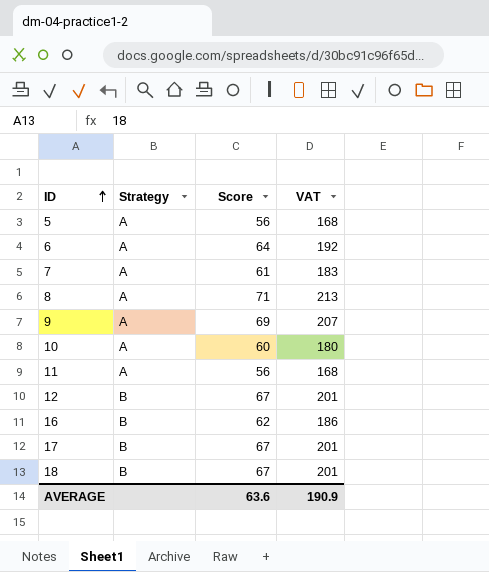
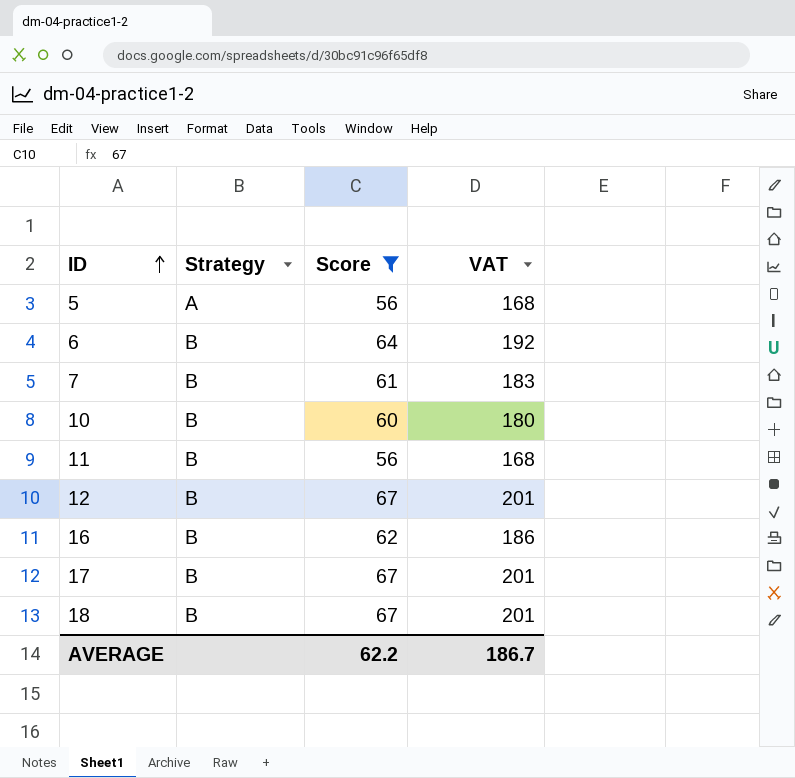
filter: none -> Score <= 67
6 | Strategy: A -> B
7 | Strategy: A -> B
10 | Strategy: A -> B
11 | Strategy: A -> B
AVERAGE | Score: 63.6 -> 62.2
AVERAGE | VAT: 190.9 -> 186.7

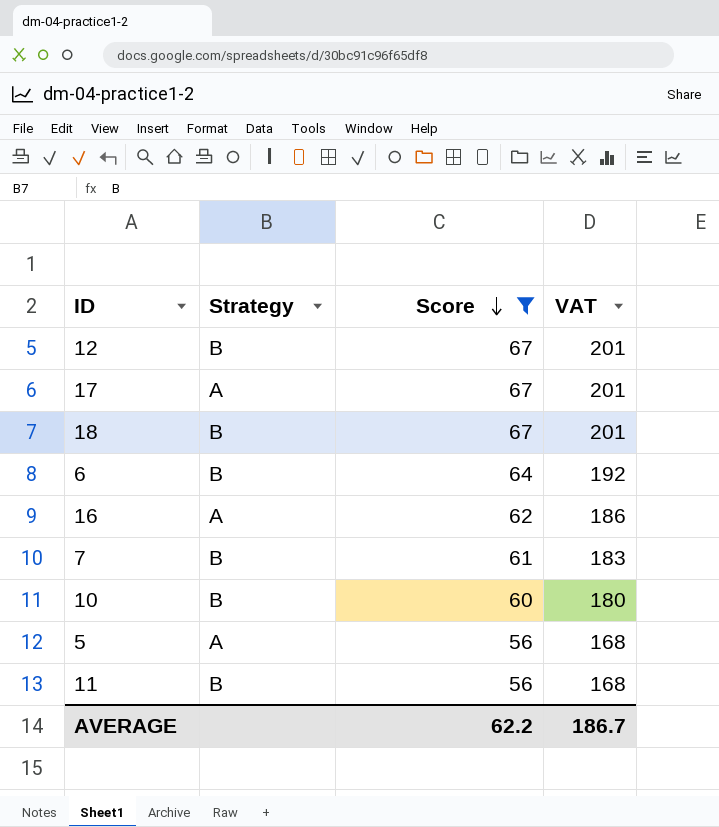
row order: ID ascending -> Score descending
17 | Strategy: B -> A
16 | Strategy: B -> A

